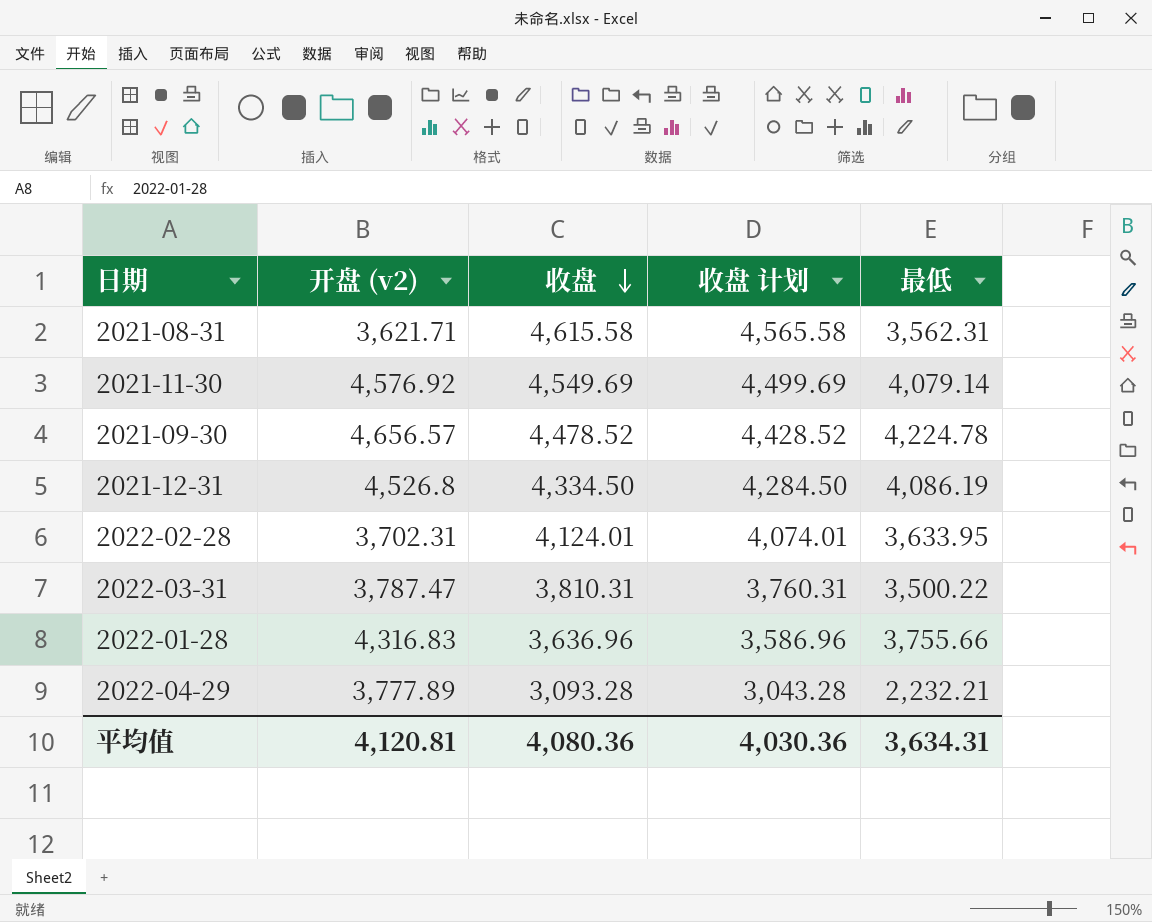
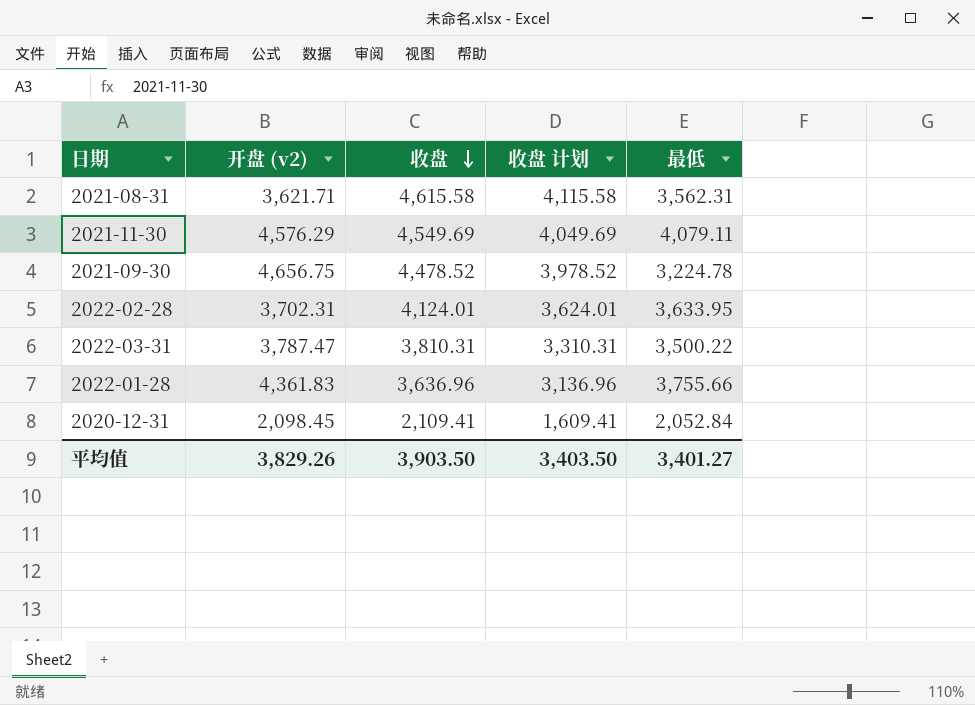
column 收盘 计划 | formula: [收盘] - 50 -> [收盘] - 500
row 2021-12-31: 4,526.8 | 4,334.50 | 4,284.50 | 4,086.19 -> none
row 2022-04-29: 3,777.89 | 3,093.28 | 3,043.28 | 2,232.21 -> none
2021-11-30 | 开盘 (v2): 4,576.92 -> 4,576.29
2021-11-30 | 最低: 4,079.14 -> 4,079.11
2021-09-30 | 开盘 (v2): 4,656.57 -> 4,656.75
2021-09-30 | 最低: 4,224.78 -> 3,224.78
2022-01-28 | 开盘 (v2): 4,316.83 -> 4,361.83
row 2020-12-31: none -> 2,098.45 | 2,109.41 | 1,609.41 | 2,052.84
平均值 | 开盘 (v2): 4,120.81 -> 3,829.26
平均值 | 收盘: 4,080.36 -> 3,903.50
平均值 | 收盘 计划: 4,030.36 -> 3,403.50
平均值 | 最低: 3,634.31 -> 3,401.27

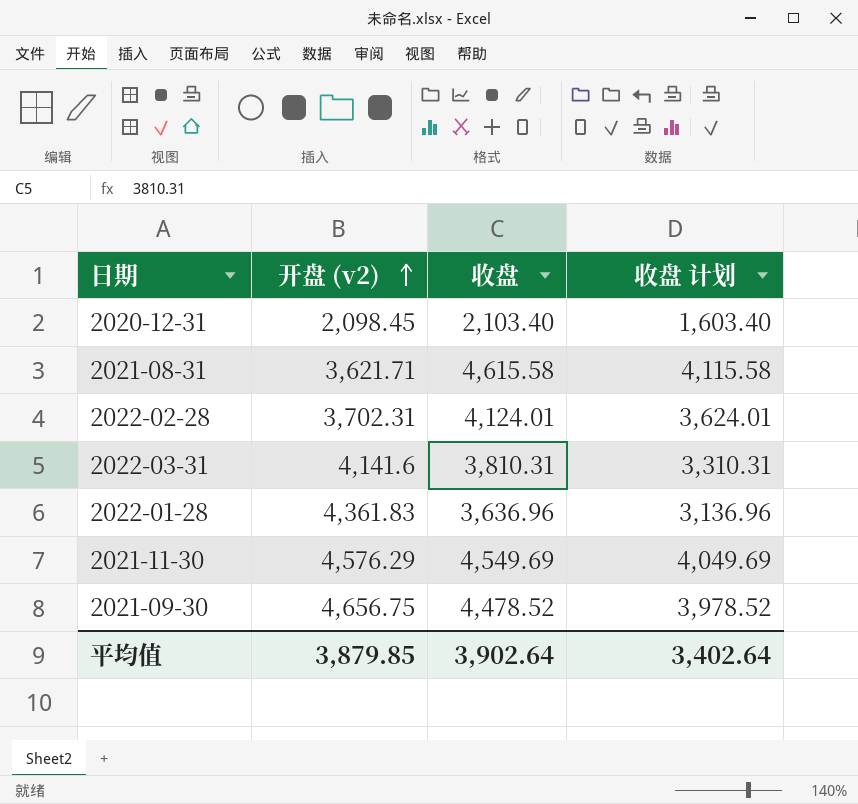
row order: 收盘 descending -> 开盘 (v2) ascending
column 最低 | position: 5 -> none
2020-12-31 | 收盘: 2,109.41 -> 2,103.40
2020-12-31 | 收盘 计划: 1,609.41 -> 1,603.40
2022-03-31 | 开盘 (v2): 3,787.47 -> 4,141.6
平均值 | 开盘 (v2): 3,829.26 -> 3,879.85
平均值 | 收盘: 3,903.50 -> 3,902.64
平均值 | 收盘 计划: 3,403.50 -> 3,402.64

